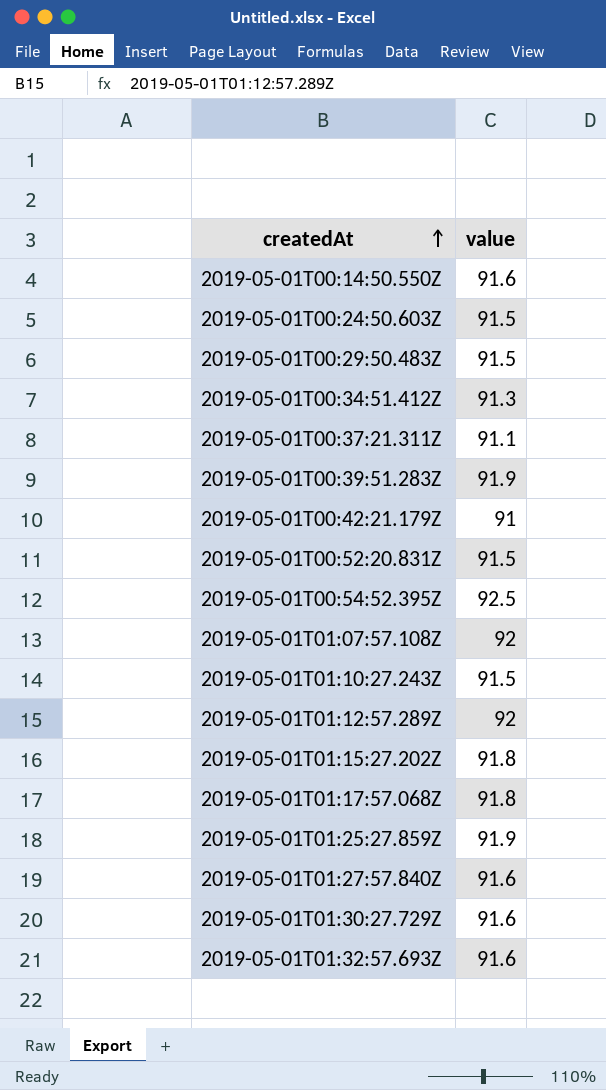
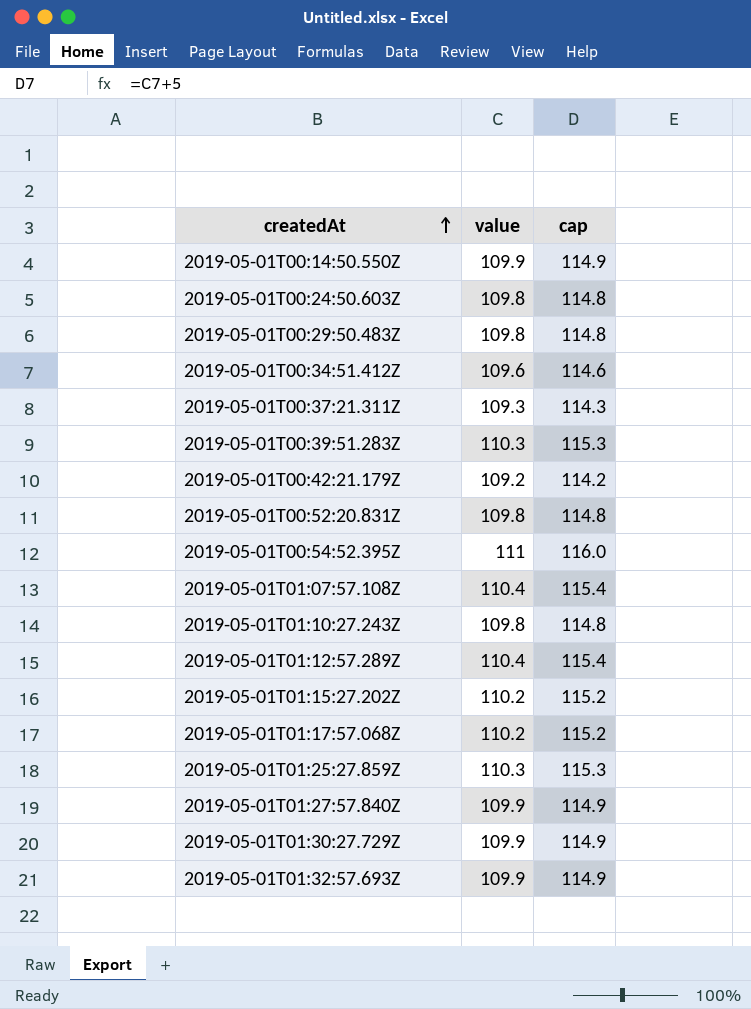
column cap | formula: none -> [value] + 5
2019-05-01T00:14:50.550Z | value: 91.6 -> 109.9
2019-05-01T00:24:50.603Z | value: 91.5 -> 109.8
2019-05-01T00:29:50.483Z | value: 91.5 -> 109.8
2019-05-01T00:34:51.412Z | value: 91.3 -> 109.6
2019-05-01T00:37:21.311Z | value: 91.1 -> 109.3
2019-05-01T00:39:51.283Z | value: 91.9 -> 110.3
2019-05-01T00:42:21.179Z | value: 91 -> 109.2
2019-05-01T00:52:20.831Z | value: 91.5 -> 109.8
2019-05-01T00:54:52.395Z | value: 92.5 -> 111
2019-05-01T01:07:57.108Z | value: 92 -> 110.4
2019-05-01T01:10:27.243Z | value: 91.5 -> 109.8
2019-05-01T01:12:57.289Z | value: 92 -> 110.4
2019-05-01T01:15:27.202Z | value: 91.8 -> 110.2
2019-05-01T01:17:57.068Z | value: 91.8 -> 110.2
2019-05-01T01:25:27.859Z | value: 91.9 -> 110.3
2019-05-01T01:27:57.840Z | value: 91.6 -> 109.9
2019-05-01T01:30:27.729Z | value: 91.6 -> 109.9
2019-05-01T01:32:57.693Z | value: 91.6 -> 109.9

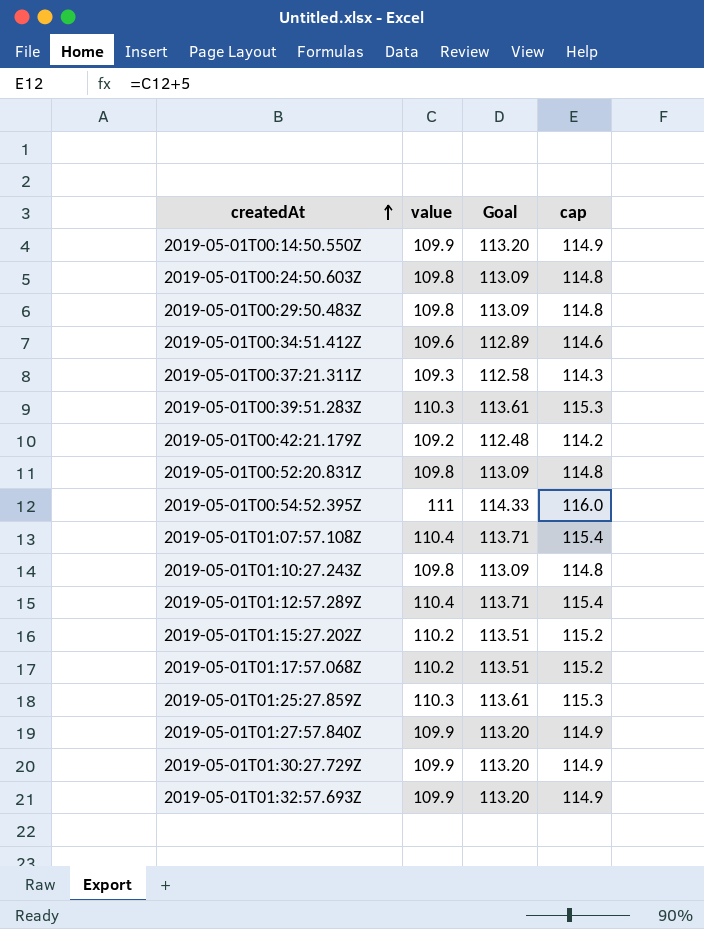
column Goal | formula: none -> [value] * 1.03

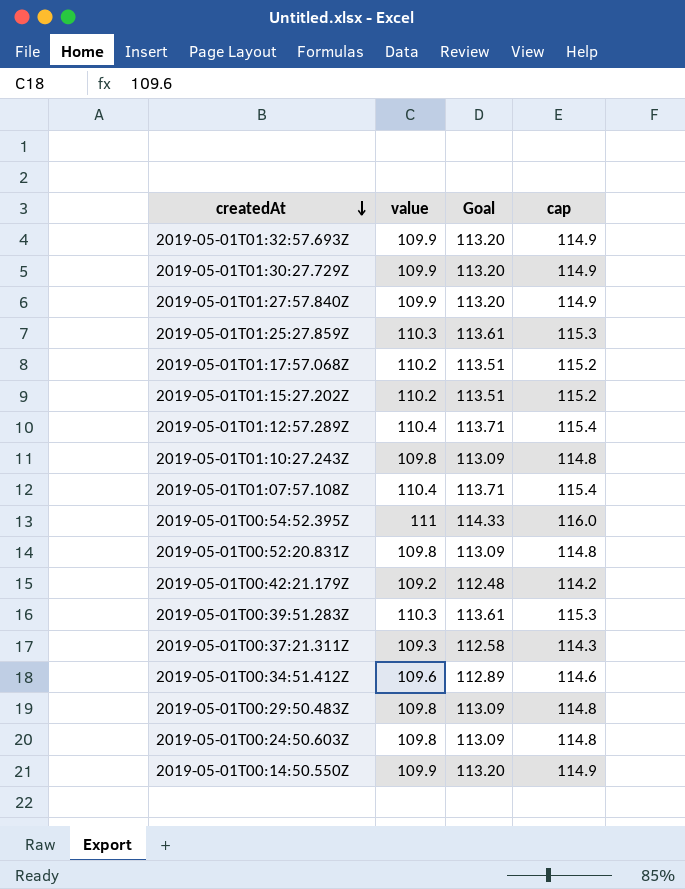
row order: createdAt ascending -> createdAt descending

